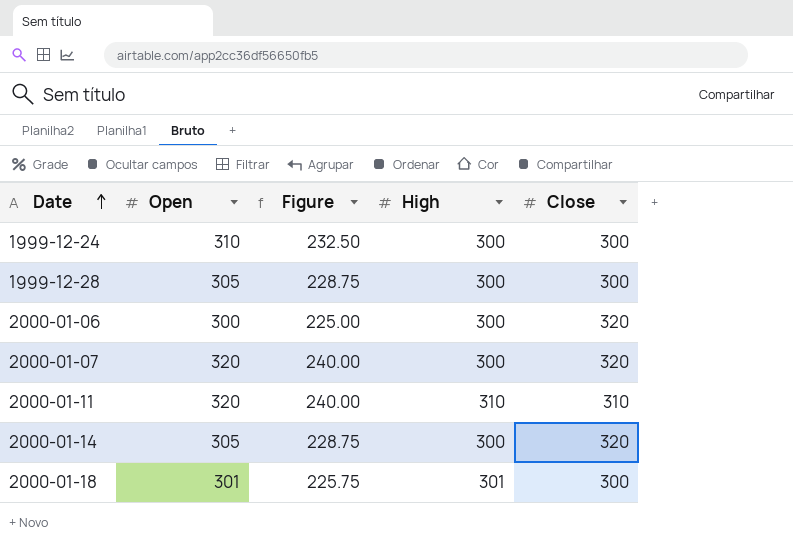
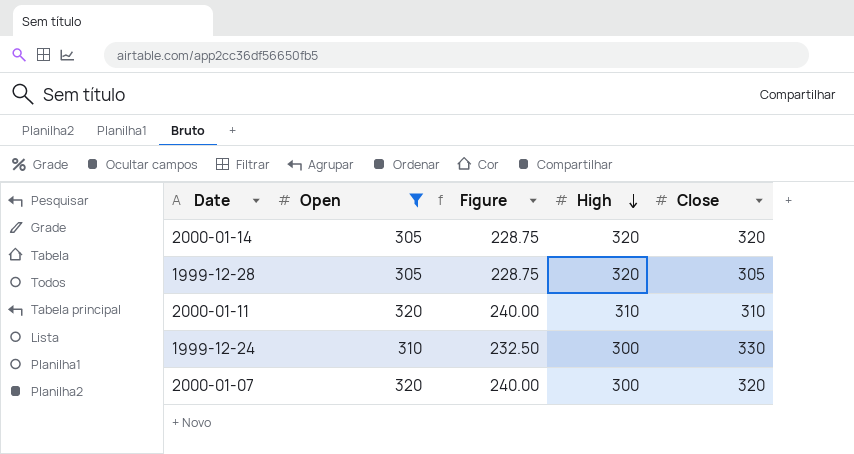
filter: none -> Open >= 305
row order: Date ascending -> High descending
2000-01-14 | High: 300 -> 320
1999-12-28 | High: 300 -> 320
1999-12-28 | Close: 300 -> 305
1999-12-24 | Close: 300 -> 330

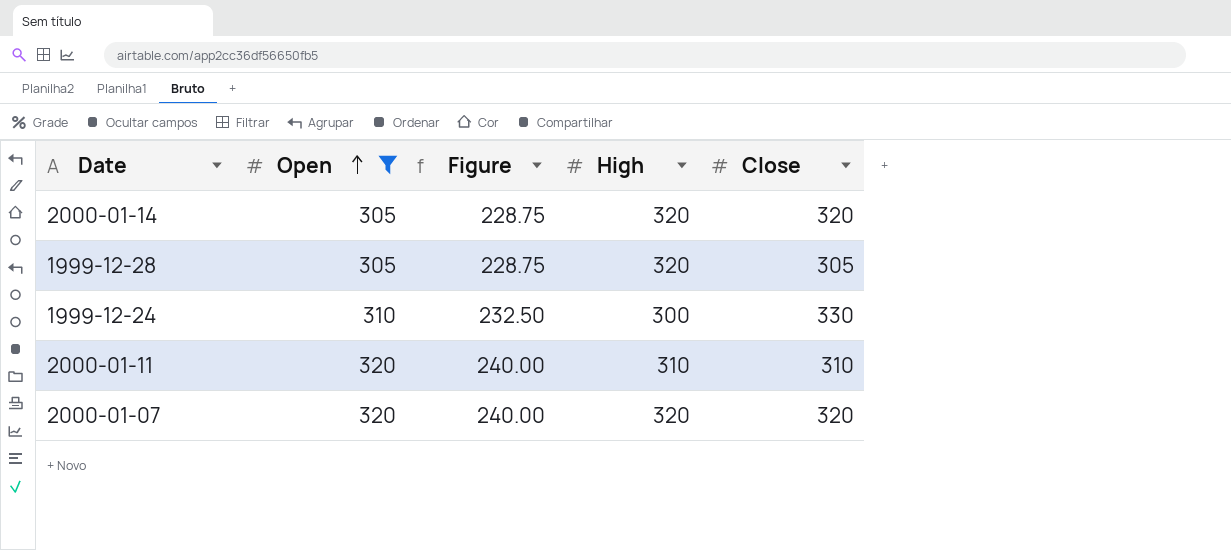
row order: High descending -> Open ascending
2000-01-07 | High: 300 -> 320

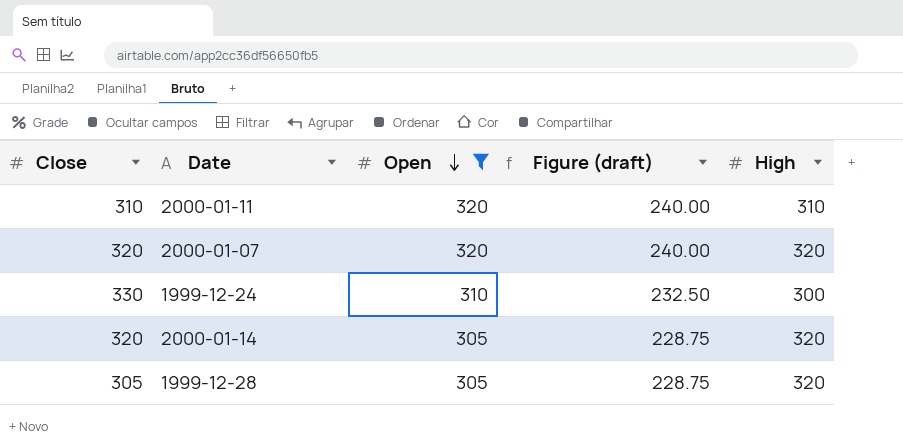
row order: Open ascending -> Open descending
column Close | position: 5 -> 1
column name: Figure -> Figure (draft)

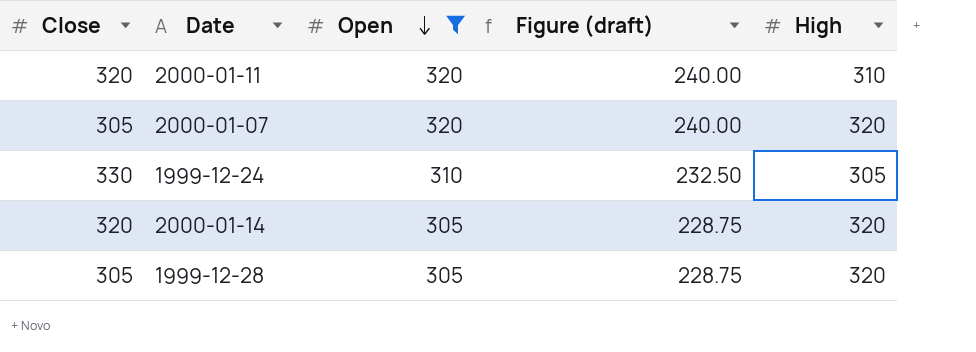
2000-01-11 | Close: 310 -> 320
2000-01-07 | Close: 320 -> 305
1999-12-24 | High: 300 -> 305

